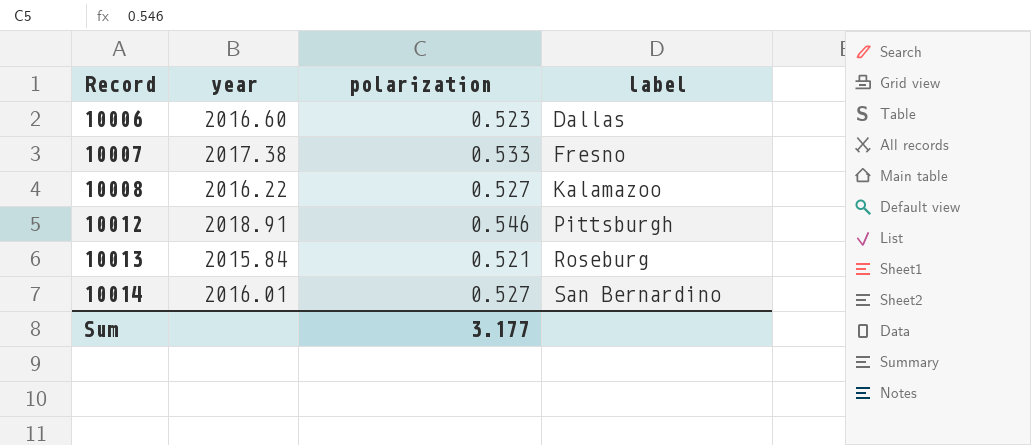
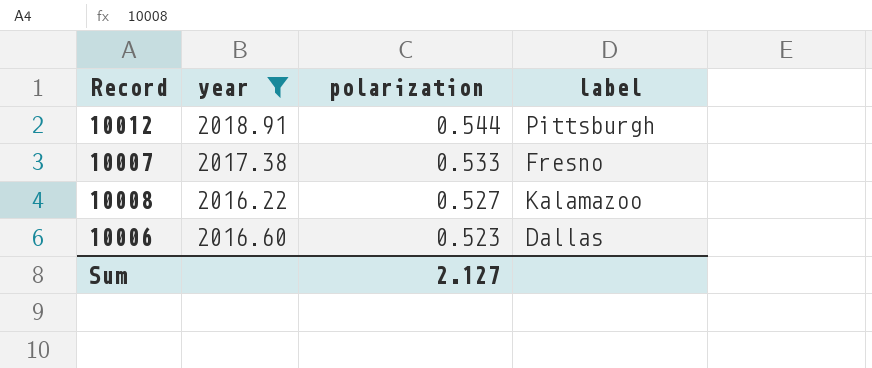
filter: none -> year >= 2016.22
row order: Record ascending -> polarization descending
10012 | polarization: 0.546 -> 0.544
Sum | polarization: 3.177 -> 2.127

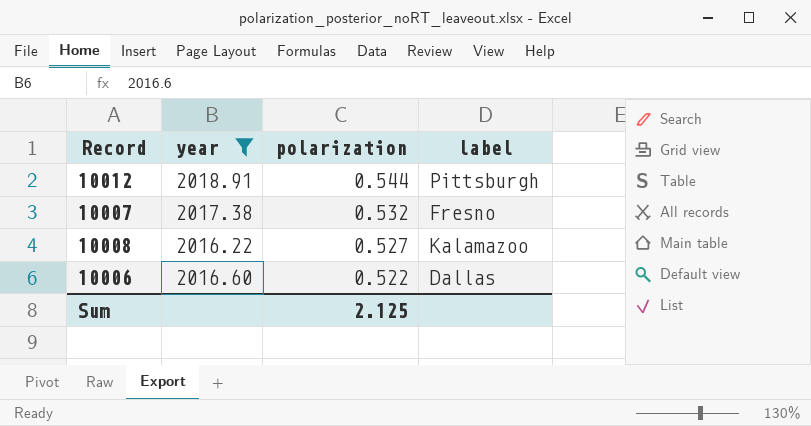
10007 | polarization: 0.533 -> 0.532
10006 | polarization: 0.523 -> 0.522
Sum | polarization: 2.127 -> 2.125

